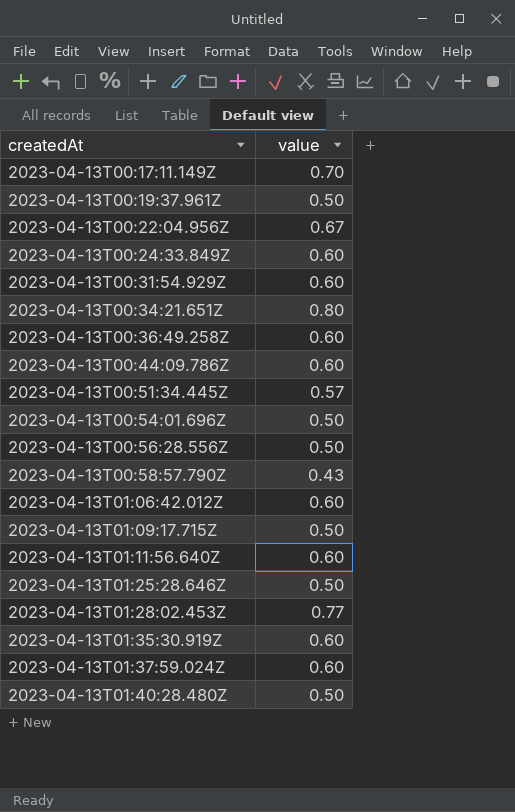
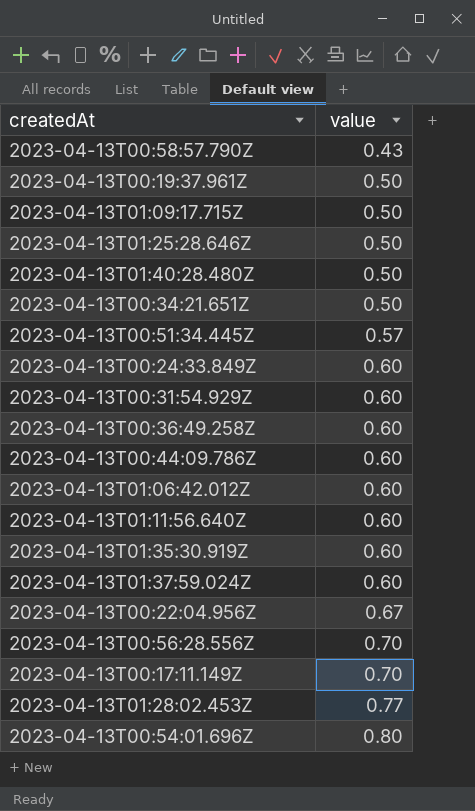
row order: createdAt ascending -> value ascending
2023-04-13T00:34:21.651Z | value: 0.80 -> 0.50
2023-04-13T00:56:28.556Z | value: 0.50 -> 0.70
2023-04-13T00:54:01.696Z | value: 0.50 -> 0.80

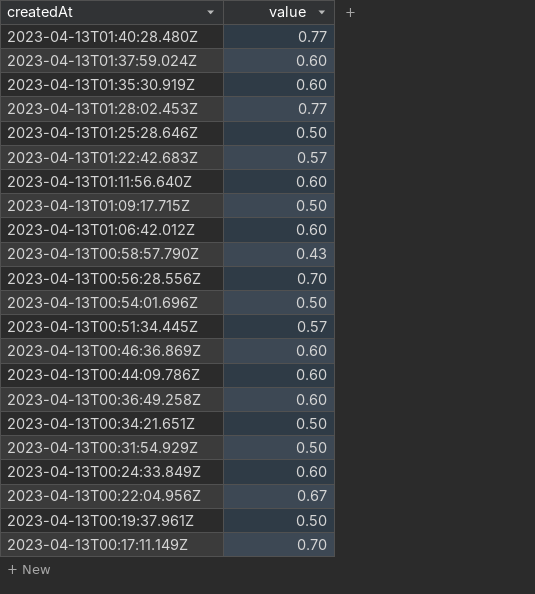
row order: value ascending -> createdAt descending
2023-04-13T01:40:28.480Z | value: 0.50 -> 0.77
row 2023-04-13T01:22:42.683Z: none -> 0.57
2023-04-13T00:54:01.696Z | value: 0.80 -> 0.50
row 2023-04-13T00:46:36.869Z: none -> 0.60
2023-04-13T00:31:54.929Z | value: 0.60 -> 0.50

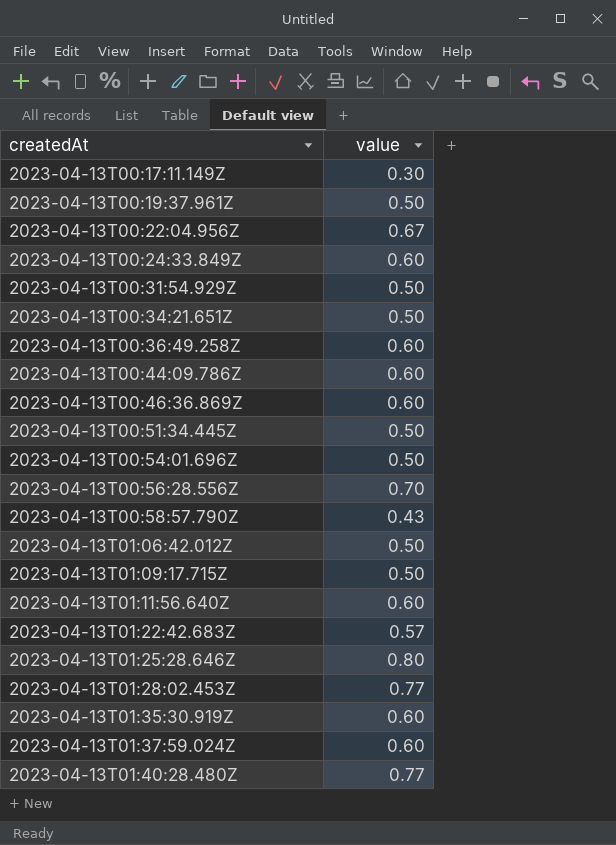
row order: createdAt descending -> createdAt ascending
2023-04-13T00:17:11.149Z | value: 0.70 -> 0.30
2023-04-13T00:51:34.445Z | value: 0.57 -> 0.50
2023-04-13T01:06:42.012Z | value: 0.60 -> 0.50
2023-04-13T01:25:28.646Z | value: 0.50 -> 0.80

